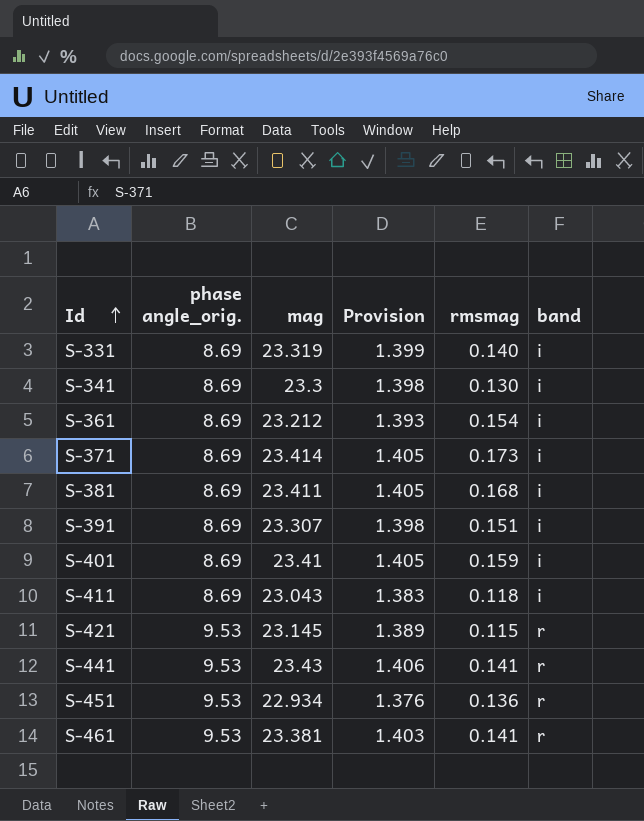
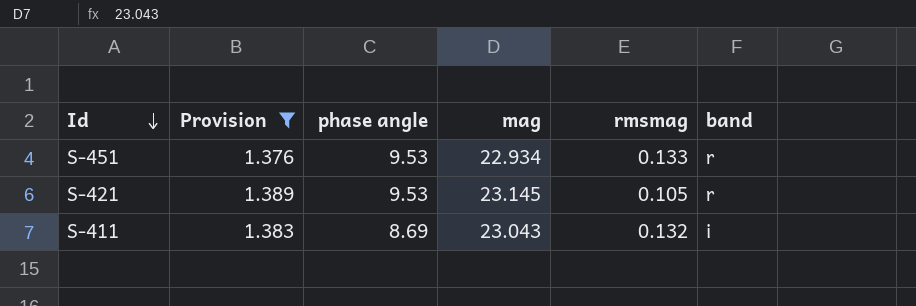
filter: none -> Provision <= 1.389
row order: Id ascending -> Id descending
column Provision | position: 4 -> 2
column name: phase angle_orig. -> phase angle
S-451 | rmsmag: 0.136 -> 0.133
S-421 | rmsmag: 0.115 -> 0.105
S-411 | rmsmag: 0.118 -> 0.132

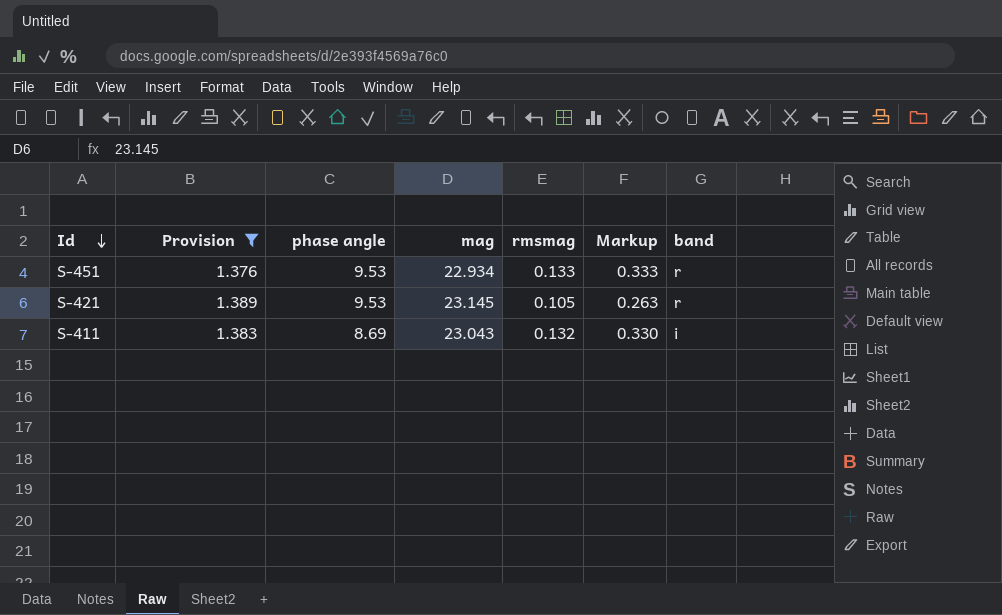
column Markup | formula: none -> [rmsmag] * 2.5

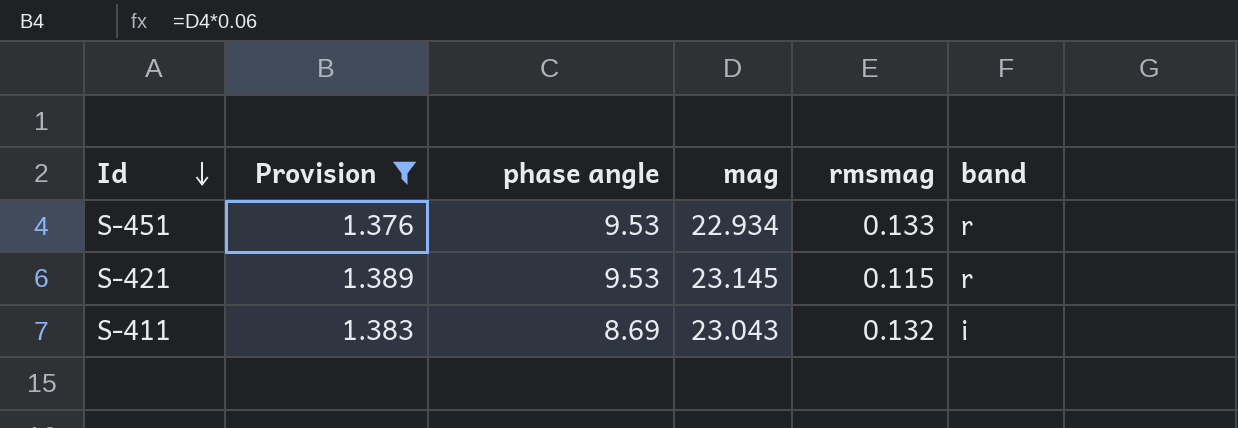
column Markup | formula: [rmsmag] * 2.5 -> none
S-421 | rmsmag: 0.105 -> 0.115

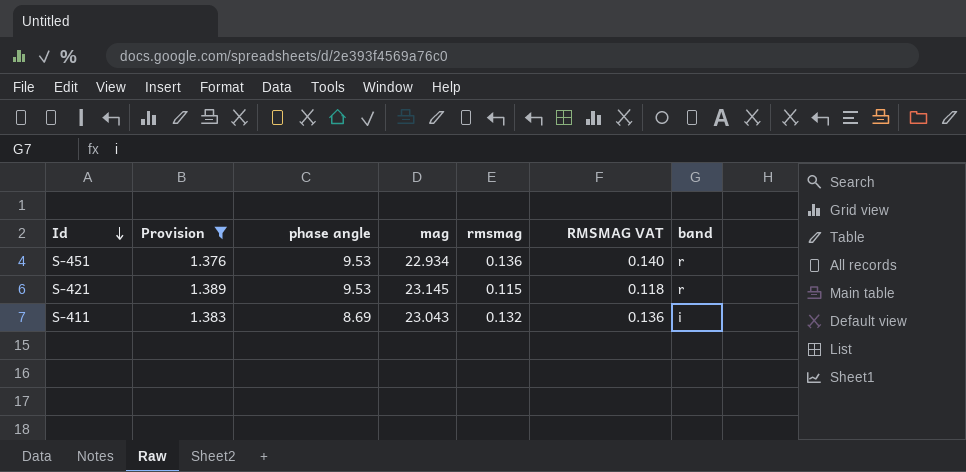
column RMSMAG VAT | formula: none -> [rmsmag] * 1.03
S-451 | rmsmag: 0.133 -> 0.136

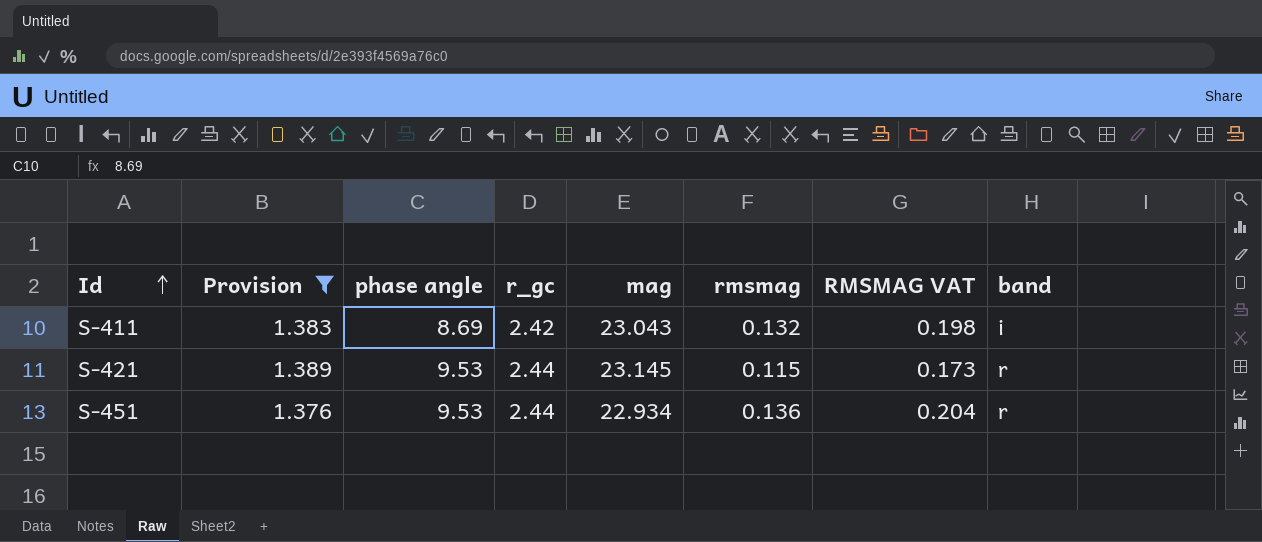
row order: Id descending -> Id ascending
column r_gc | position: none -> 4
column RMSMAG VAT | formula: [rmsmag] * 1.03 -> [rmsmag] * 1.5

